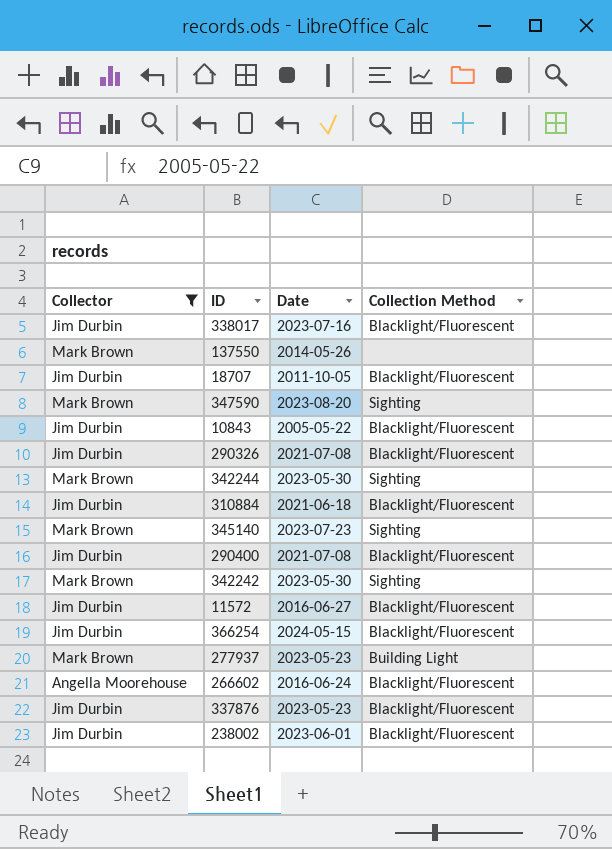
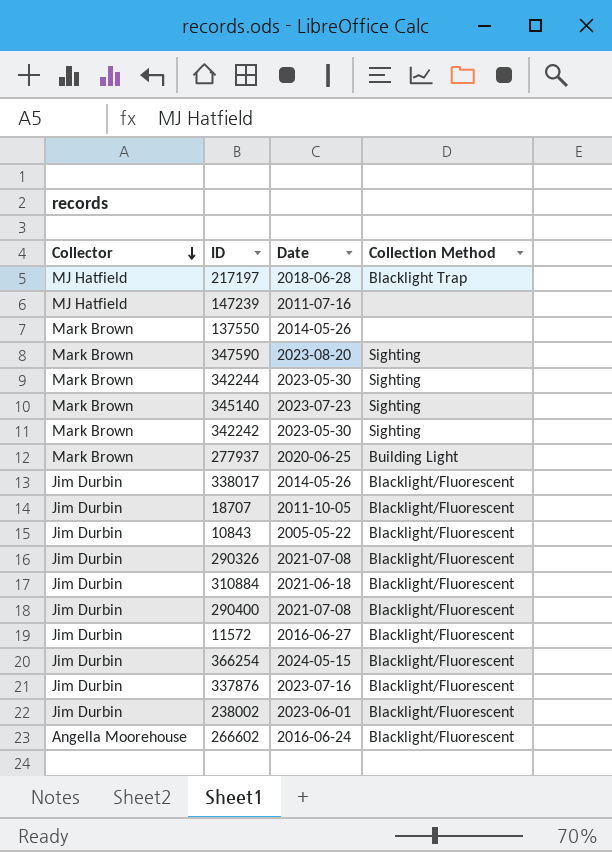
filter: Collector != MJ Hatfield -> none
row order: none -> Collector descending
277937 | Date: 2023-05-23 -> 2020-06-25
338017 | Date: 2023-07-16 -> 2014-05-26
337876 | Date: 2023-05-23 -> 2023-07-16

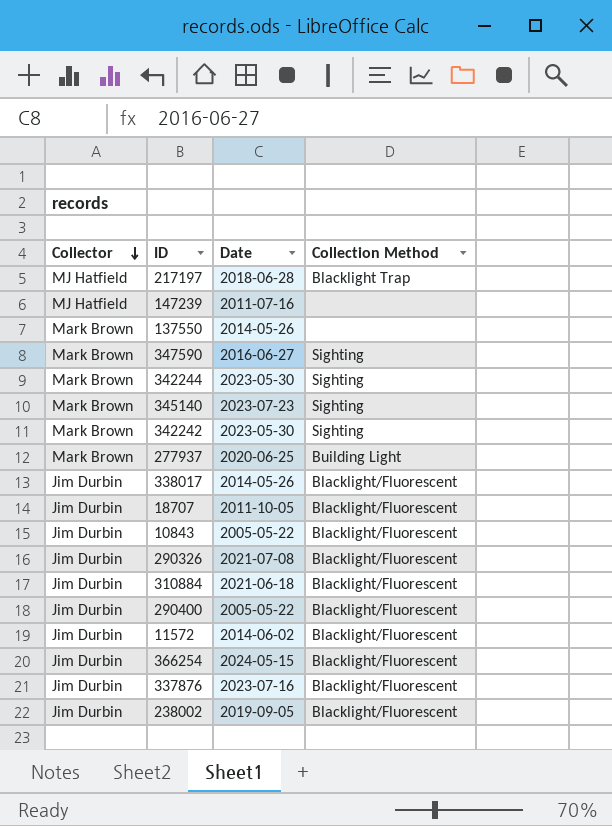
row 266602: Angella Moorehouse | 2016-06-24 | Blacklight/Fluorescent -> none
347590 | Date: 2023-08-20 -> 2016-06-27
290400 | Date: 2021-07-08 -> 2005-05-22
11572 | Date: 2016-06-27 -> 2014-06-02
238002 | Date: 2023-06-01 -> 2019-09-05

